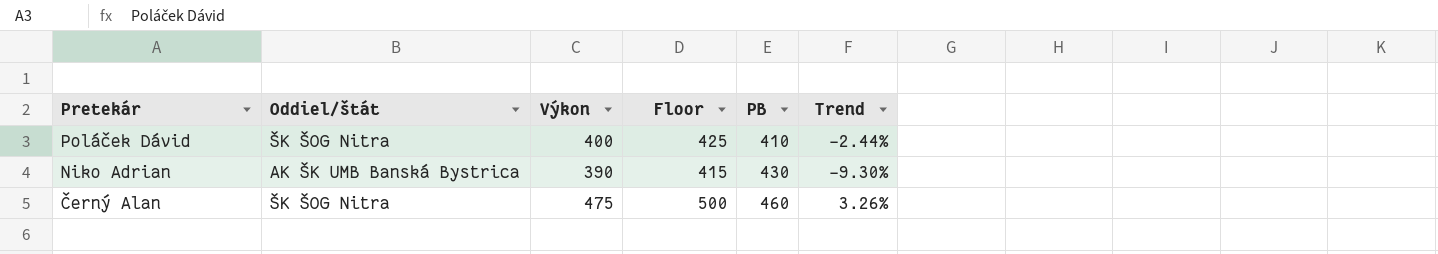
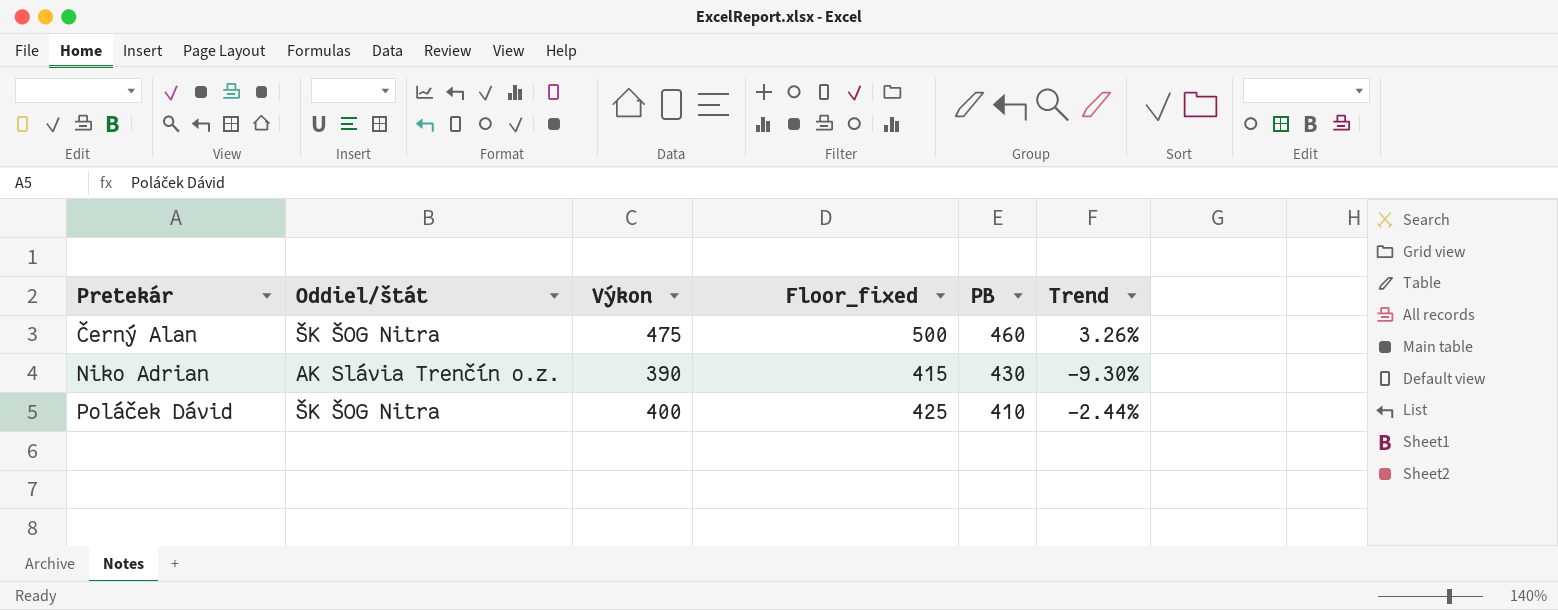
row order: Pretekár descending -> Pretekár ascending
column name: Floor -> Floor_fixed
Niko Adrian | Oddiel/štát: AK ŠK UMB Banská Bystrica -> AK Slávia Trenčín o.z.

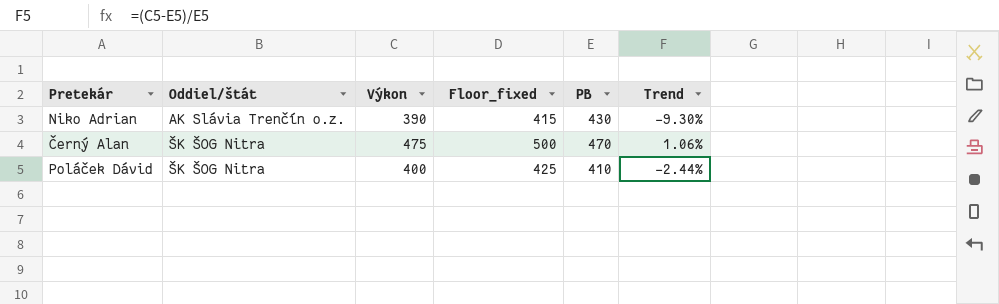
row order: Pretekár ascending -> Oddiel/štát ascending
Černý Alan | PB: 460 -> 470
Černý Alan | Trend: 3.26% -> 1.06%

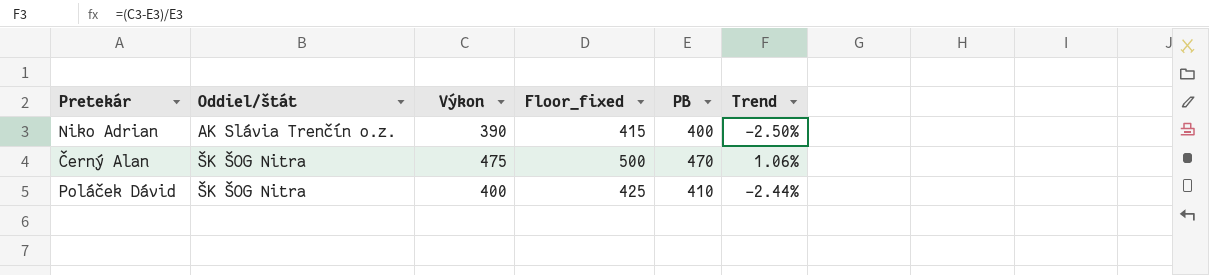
Niko Adrian | PB: 430 -> 400
Niko Adrian | Trend: -9.30% -> -2.50%

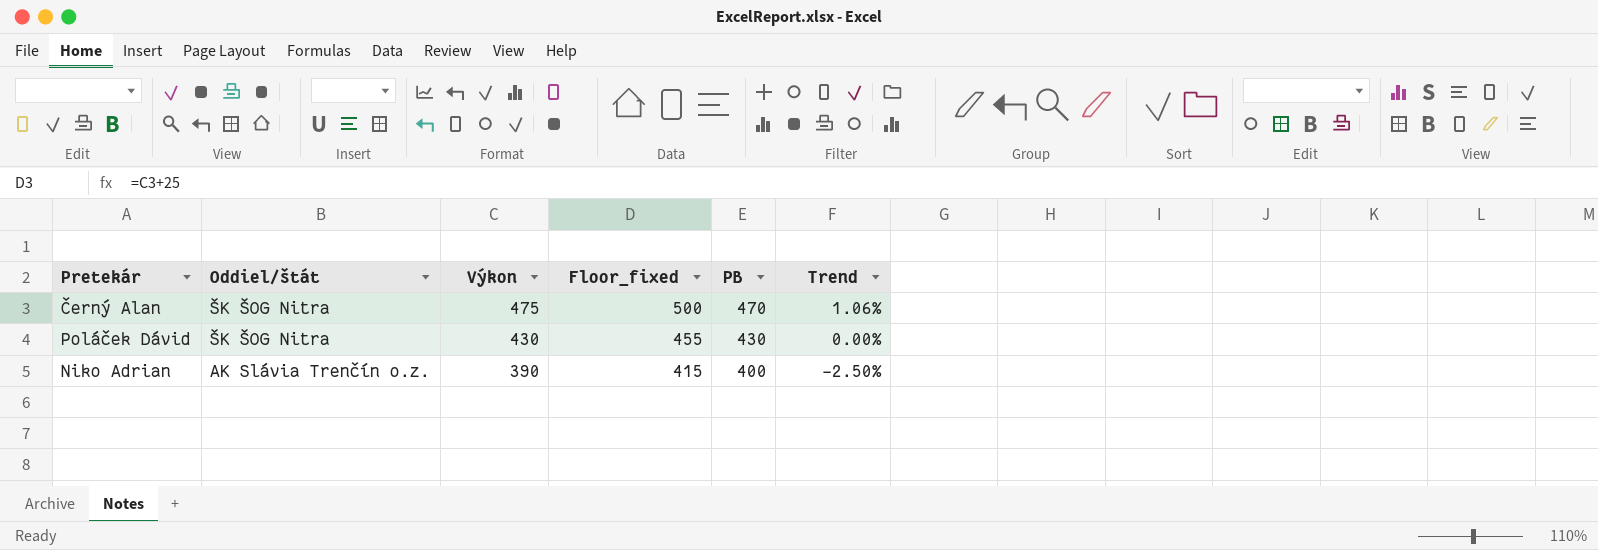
row order: Oddiel/štát ascending -> Oddiel/štát descending
Poláček Dávid | Výkon: 400 -> 430
Poláček Dávid | Floor_fixed: 425 -> 455
Poláček Dávid | PB: 410 -> 430
Poláček Dávid | Trend: -2.44% -> 0.00%

